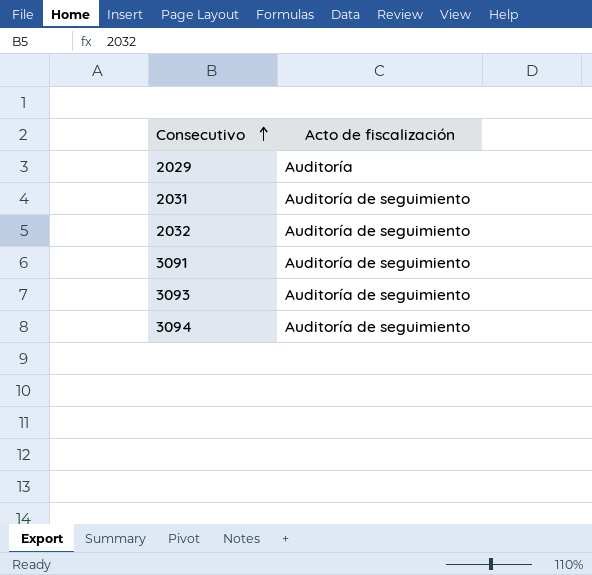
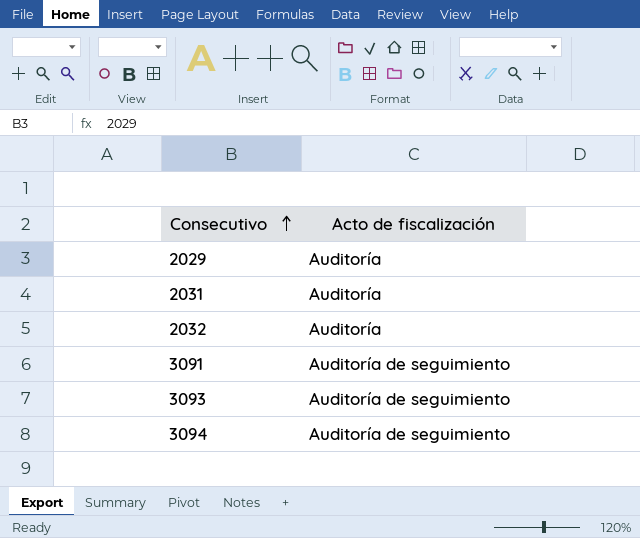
2031 | Acto de fiscalización: Auditoría de seguimiento -> Auditoría
2032 | Acto de fiscalización: Auditoría de seguimiento -> Auditoría

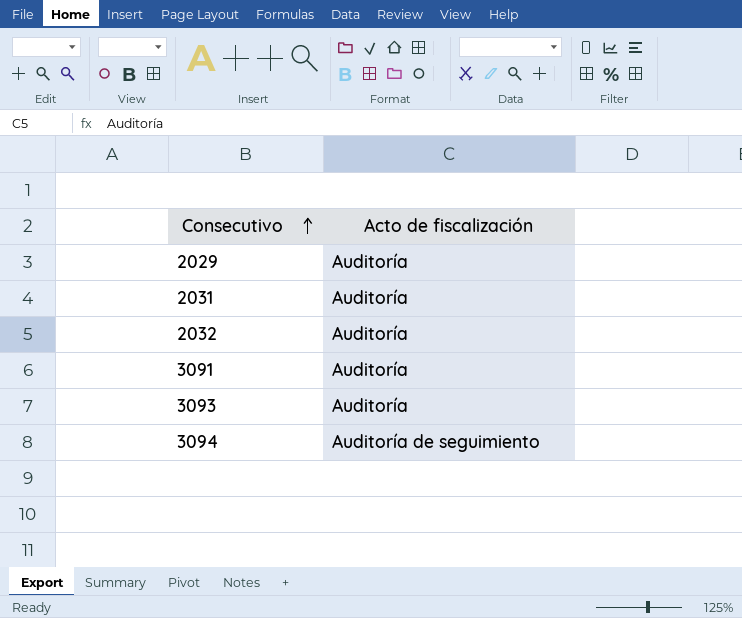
3091 | Acto de fiscalización: Auditoría de seguimiento -> Auditoría
3093 | Acto de fiscalización: Auditoría de seguimiento -> Auditoría

